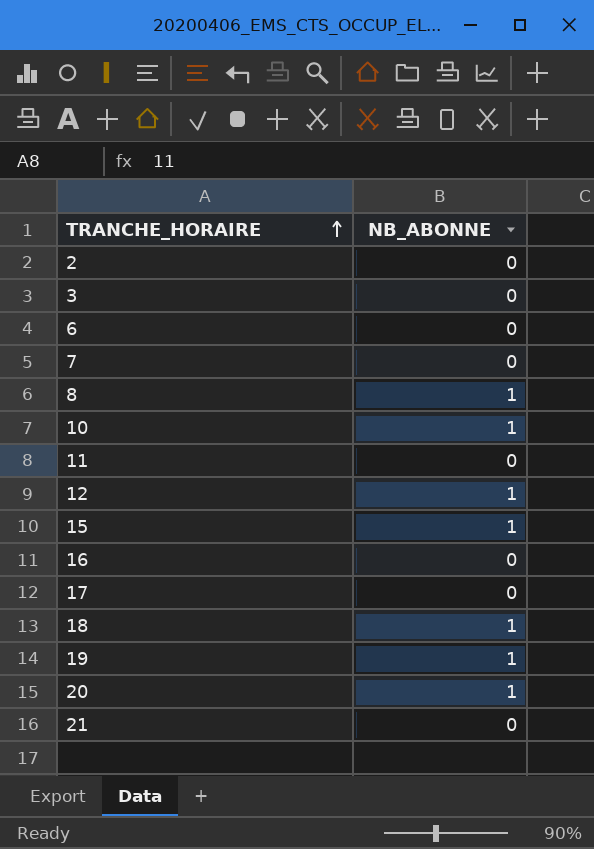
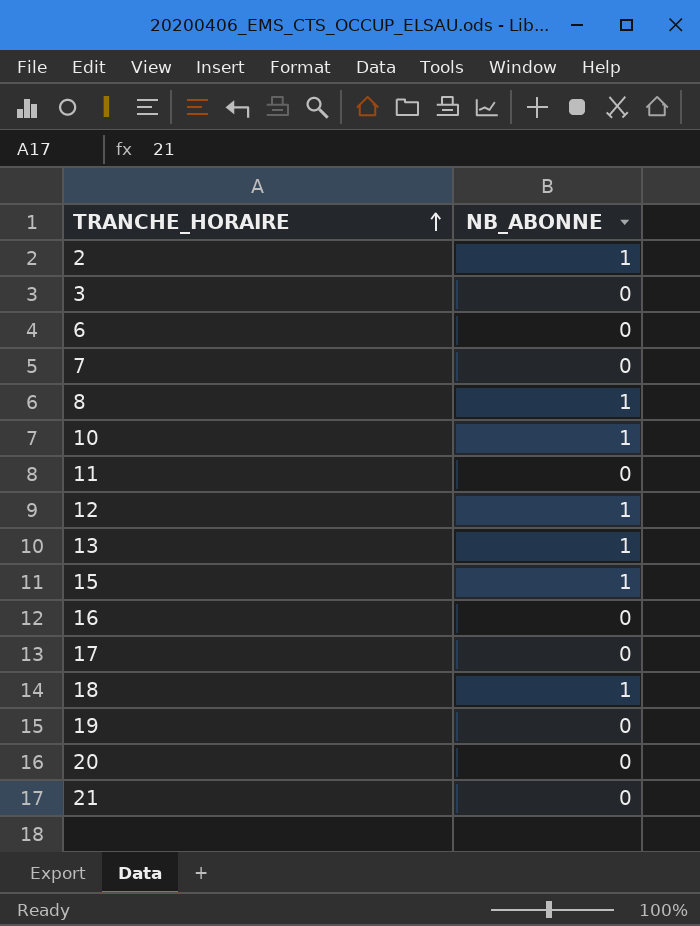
2 | NB_ABONNE: 0 -> 1
row 13: none -> 1
19 | NB_ABONNE: 1 -> 0
20 | NB_ABONNE: 1 -> 0

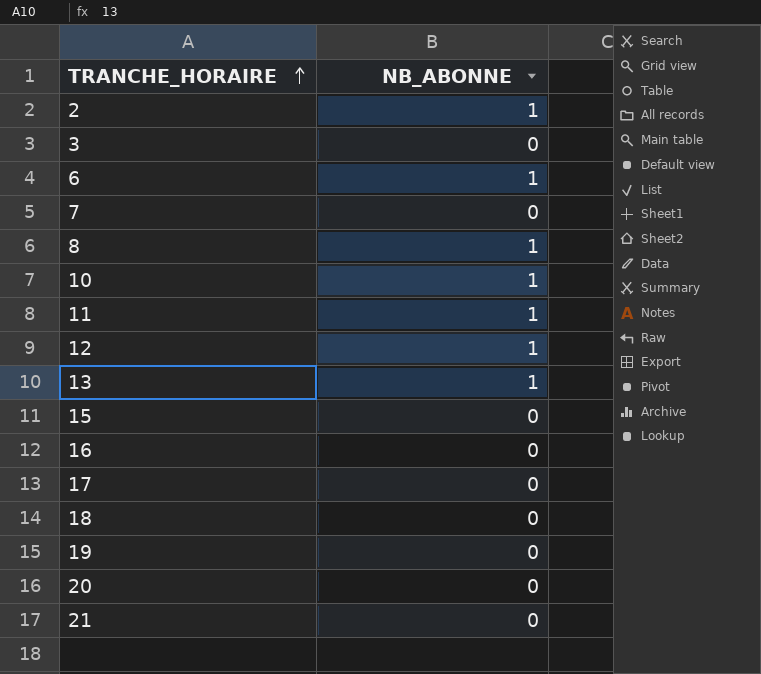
6 | NB_ABONNE: 0 -> 1
11 | NB_ABONNE: 0 -> 1
15 | NB_ABONNE: 1 -> 0
18 | NB_ABONNE: 1 -> 0

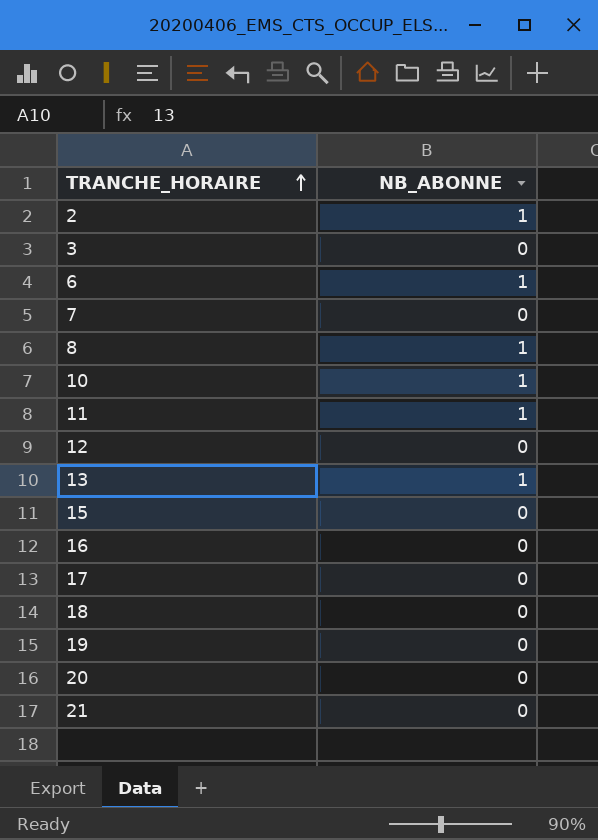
12 | NB_ABONNE: 1 -> 0

